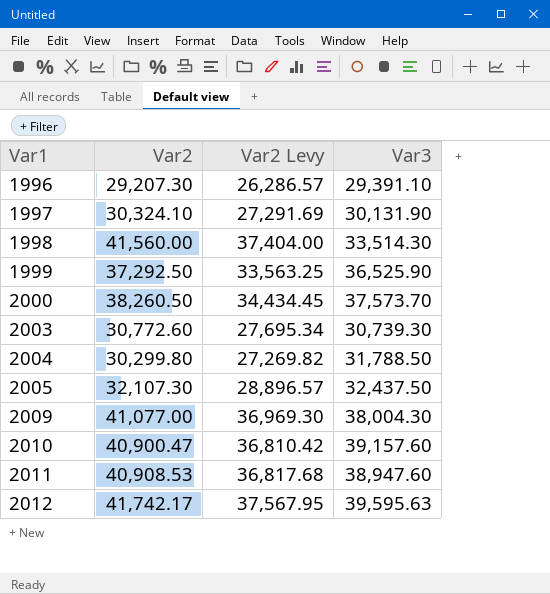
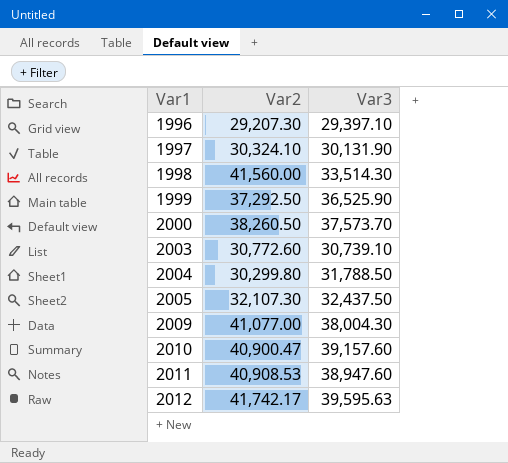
column Var2 Levy | formula: [Var2] * 0.9 -> none
1996 | Var3: 29,391.10 -> 29,397.10
2003 | Var3: 30,739.30 -> 30,739.10

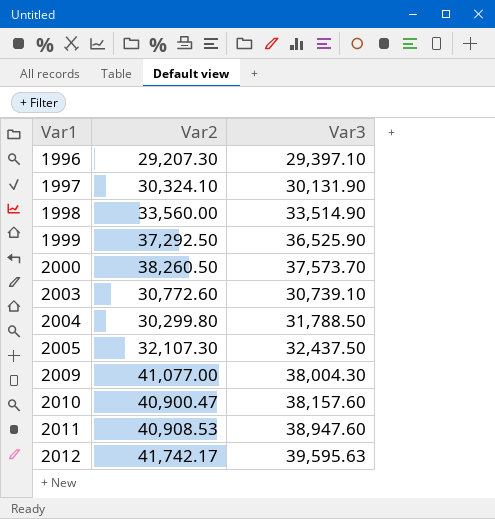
1998 | Var2: 41,560.00 -> 33,560.00
1998 | Var3: 33,514.30 -> 33,514.90
2010 | Var3: 39,157.60 -> 38,157.60

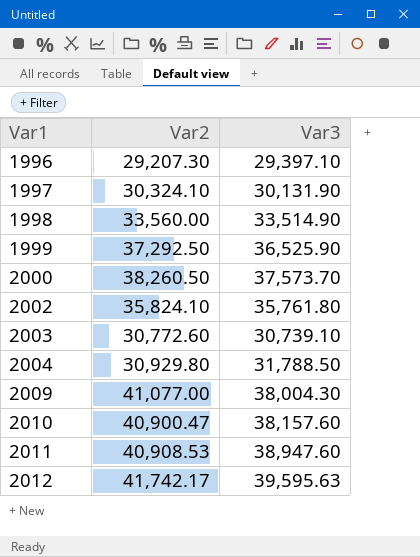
row 2005: 32,107.30 | 32,437.50 -> none
row 2002: none -> 35,824.10 | 35,761.80
2004 | Var2: 30,299.80 -> 30,929.80

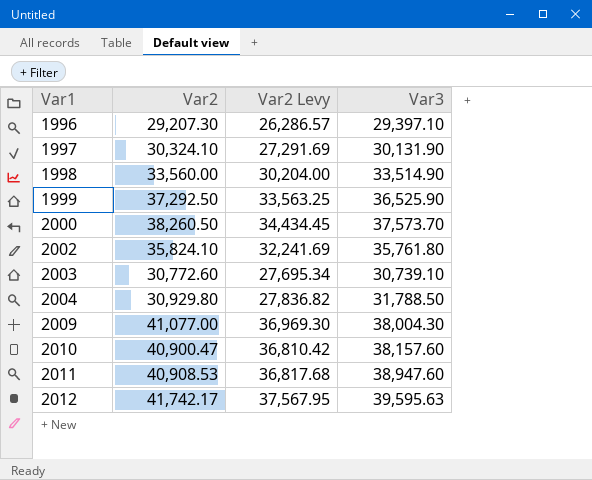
column Var2 Levy | formula: none -> [Var2] * 0.9

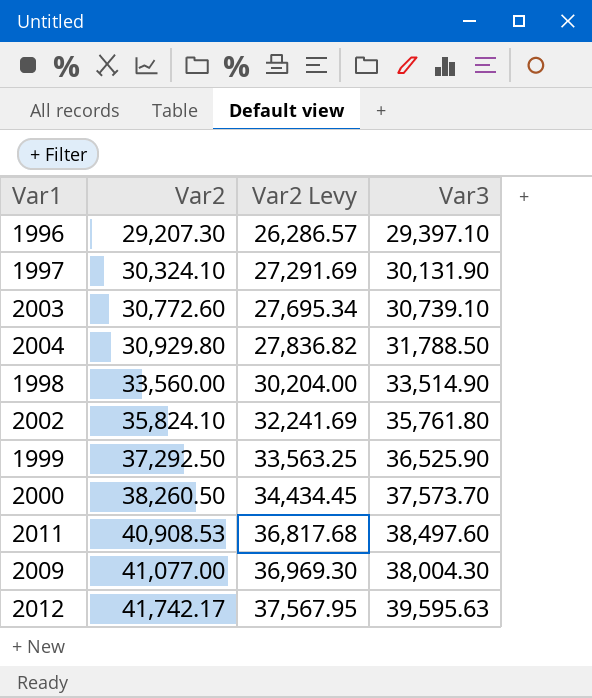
row order: Var1 ascending -> Var2 ascending
row 2010: 40,900.47 | 36,810.42 | 38,157.60 -> none
2011 | Var3: 38,947.60 -> 38,497.60

